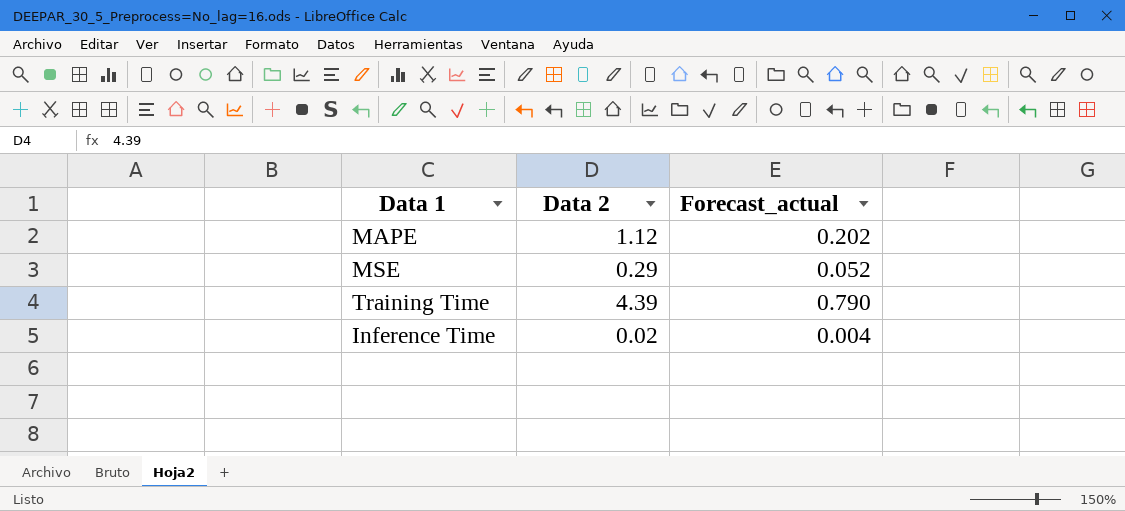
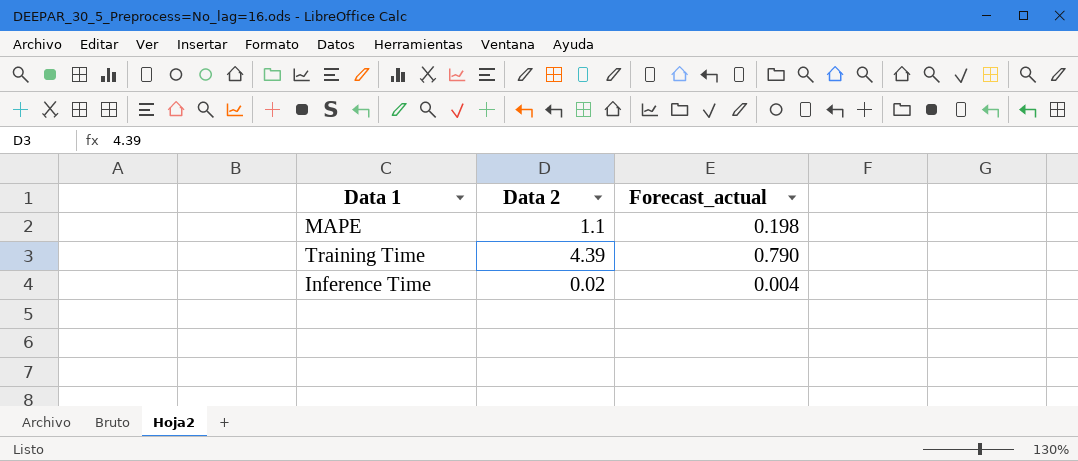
row MSE: 0.29 | 0.052 -> none
MAPE | Data 2: 1.12 -> 1.1
MAPE | Forecast_actual: 0.202 -> 0.198

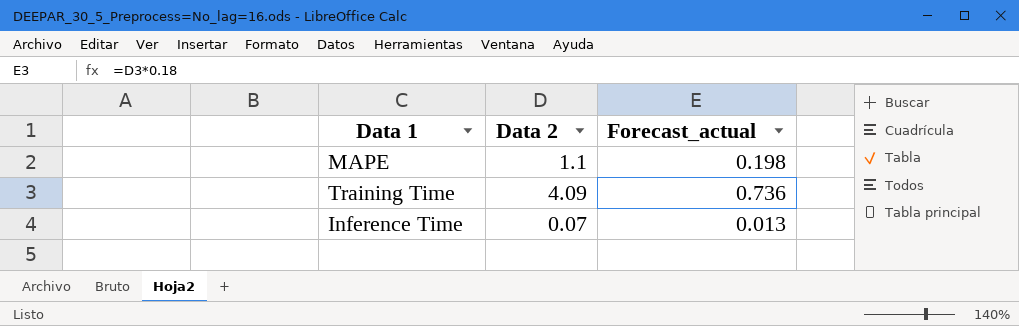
Training Time | Data 2: 4.39 -> 4.09
Training Time | Forecast_actual: 0.790 -> 0.736
Inference Time | Data 2: 0.02 -> 0.07
Inference Time | Forecast_actual: 0.004 -> 0.013

